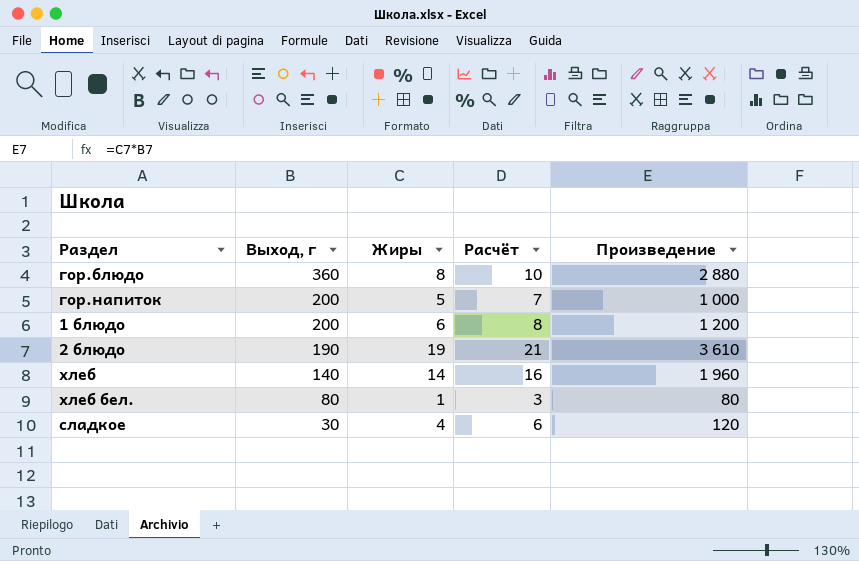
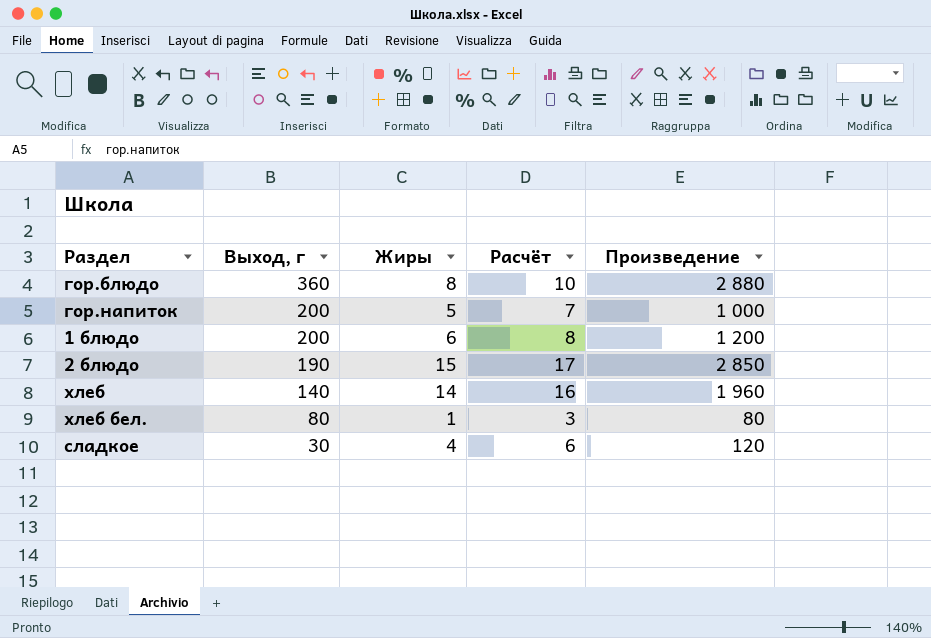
2 блюдо | Жиры: 19 -> 15
2 блюдо | Расчёт: 21 -> 17
2 блюдо | Произведение: 3 610 -> 2 850

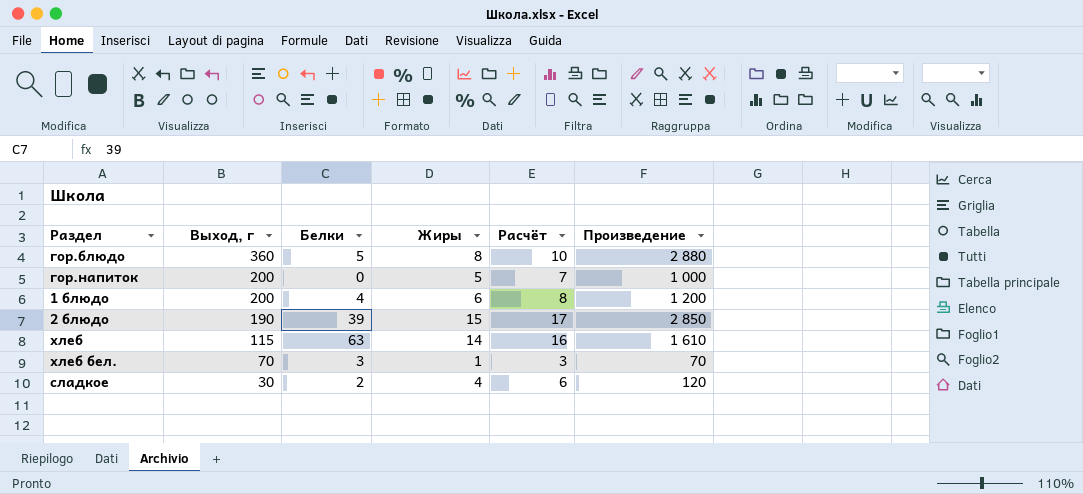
column Белки | position: none -> 3
хлеб | Выход, г: 140 -> 115
хлеб | Произведение: 1 960 -> 1 610
хлеб бел. | Выход, г: 80 -> 70
хлеб бел. | Произведение: 80 -> 70

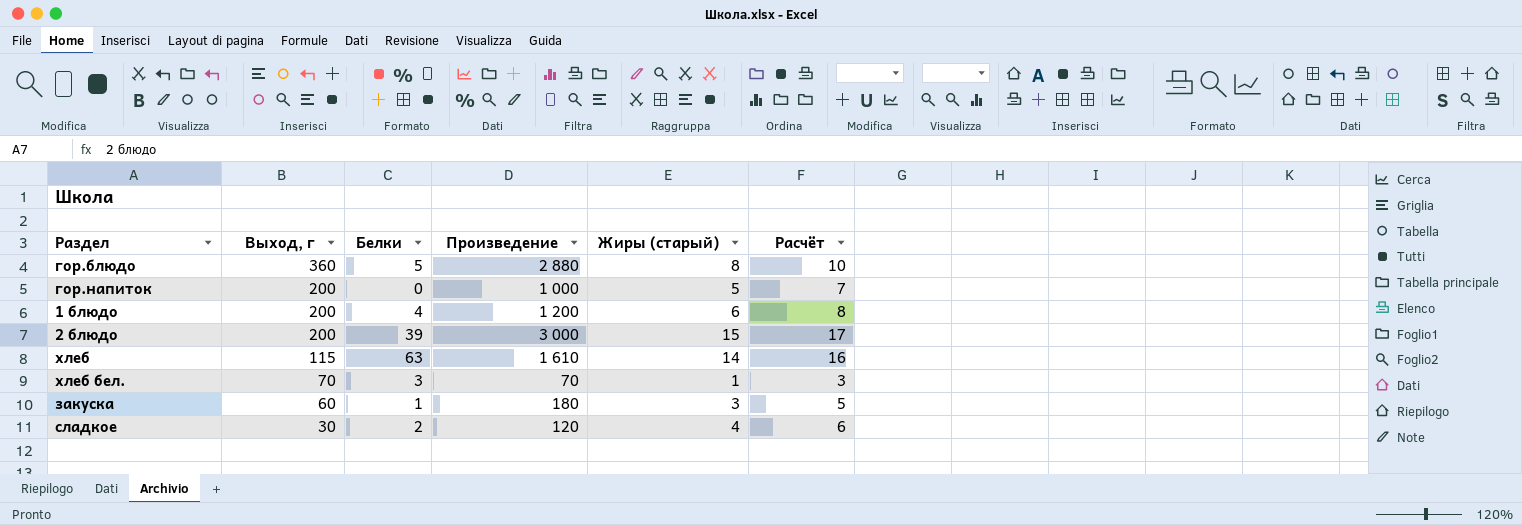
column Произведение | position: 6 -> 4
column name: Жиры -> Жиры (старый)
2 блюдо | Выход, г: 190 -> 200
2 блюдо | Произведение: 2 850 -> 3 000
row закуска: none -> 60 | 1 | 180 | 3 | 5

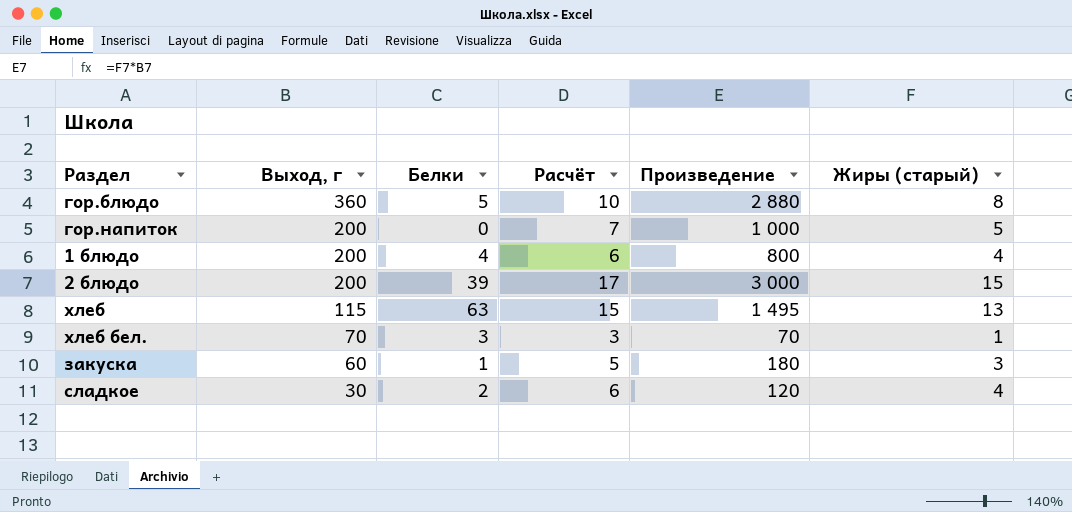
column Расчёт | position: 6 -> 4
1 блюдо | Расчёт: 8 -> 6
1 блюдо | Произведение: 1 200 -> 800
1 блюдо | Жиры (старый): 6 -> 4
хлеб | Расчёт: 16 -> 15
хлеб | Произведение: 1 610 -> 1 495
хлеб | Жиры (старый): 14 -> 13

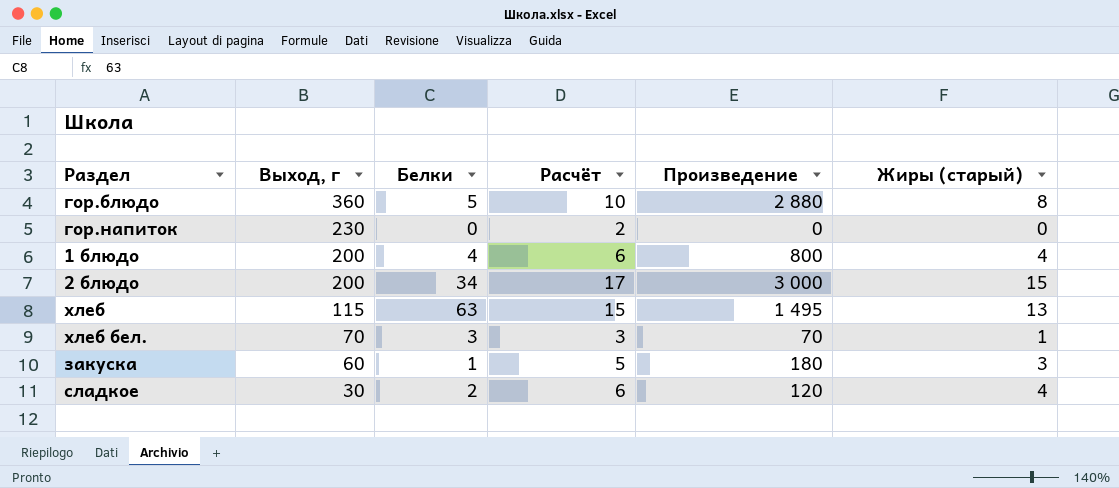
гор.напиток | Выход, г: 200 -> 230
гор.напиток | Расчёт: 7 -> 2
гор.напиток | Произведение: 1 000 -> 0
гор.напиток | Жиры (старый): 5 -> 0
2 блюдо | Белки: 39 -> 34

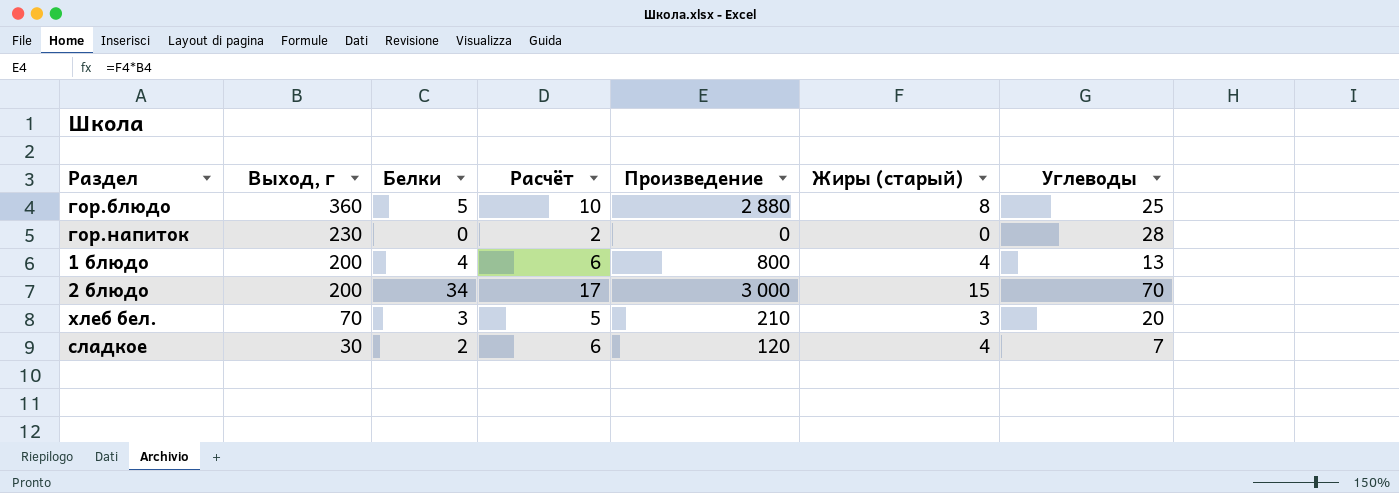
column Углеводы | position: none -> 7
row хлеб: 115 | 63 | 15 | 1 495 | 13 -> none
row закуска: 60 | 1 | 5 | 180 | 3 -> none
хлеб бел. | Расчёт: 3 -> 5
хлеб бел. | Произведение: 70 -> 210
хлеб бел. | Жиры (старый): 1 -> 3

